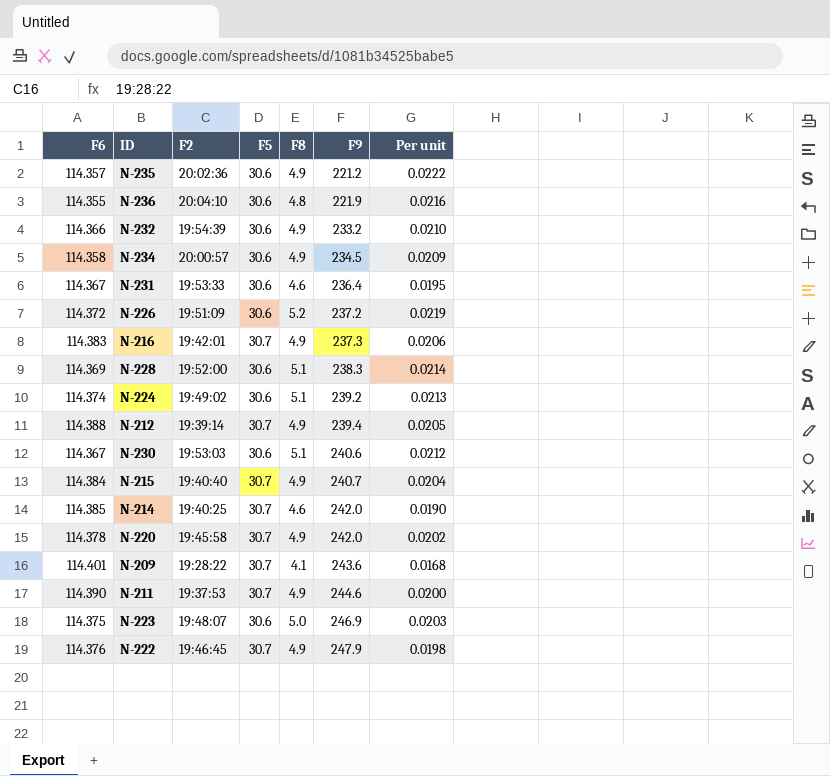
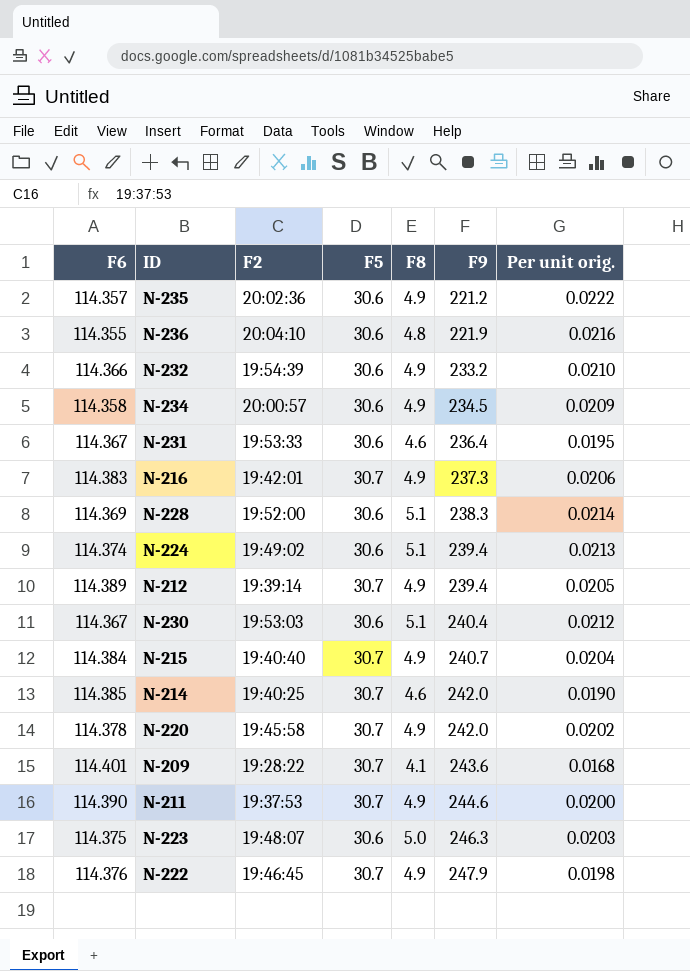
column name: Per unit -> Per unit orig.
row N-226: 114.372 | 19:51:09 | 30.6 | 5.2 | 237.2 | 0.0219 -> none
N-224 | F9: 239.2 -> 239.4
N-212 | F6: 114.388 -> 114.389
N-230 | F9: 240.6 -> 240.4
N-223 | F9: 246.9 -> 246.3

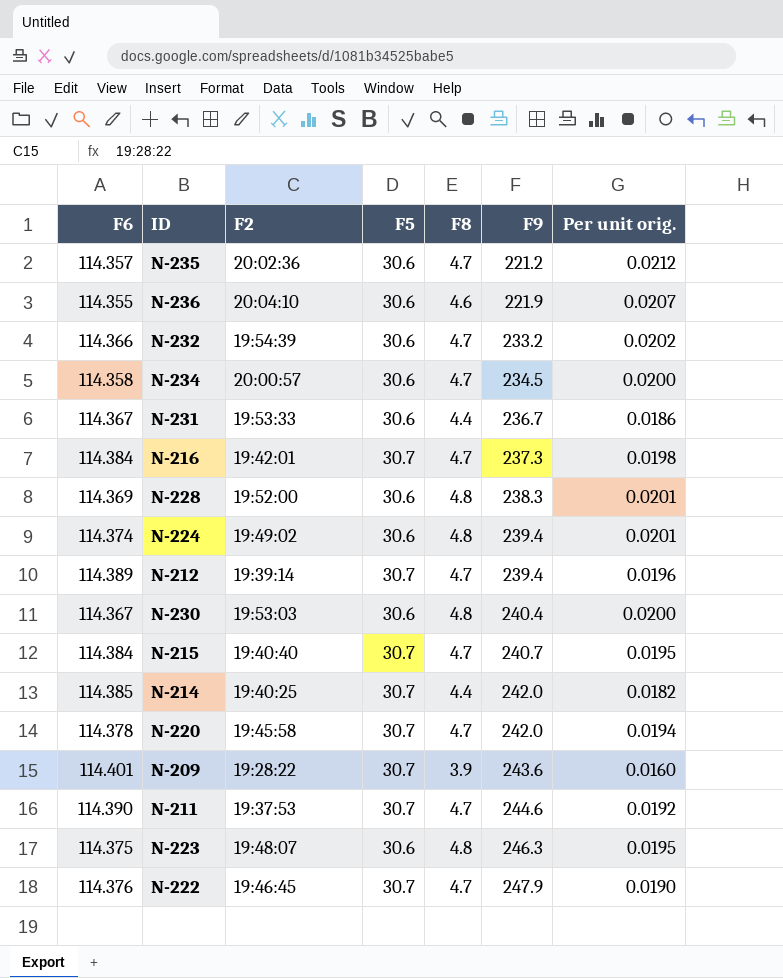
N-235 | F8: 4.9 -> 4.7
N-235 | Per unit orig.: 0.0222 -> 0.0212
N-236 | F8: 4.8 -> 4.6
N-236 | Per unit orig.: 0.0216 -> 0.0207
N-232 | F8: 4.9 -> 4.7
N-232 | Per unit orig.: 0.0210 -> 0.0202
N-234 | F8: 4.9 -> 4.7
N-234 | Per unit orig.: 0.0209 -> 0.0200
N-231 | F8: 4.6 -> 4.4
N-231 | F9: 236.4 -> 236.7
N-231 | Per unit orig.: 0.0195 -> 0.0186
N-216 | F6: 114.383 -> 114.384
N-216 | F8: 4.9 -> 4.7
N-216 | Per unit orig.: 0.0206 -> 0.0198
N-228 | F8: 5.1 -> 4.8
N-228 | Per unit orig.: 0.0214 -> 0.0201
N-224 | F8: 5.1 -> 4.8
N-224 | Per unit orig.: 0.0213 -> 0.0201
N-212 | F8: 4.9 -> 4.7
N-212 | Per unit orig.: 0.0205 -> 0.0196
N-230 | F8: 5.1 -> 4.8
N-230 | Per unit orig.: 0.0212 -> 0.0200
N-215 | F8: 4.9 -> 4.7
N-215 | Per unit orig.: 0.0204 -> 0.0195
N-214 | F8: 4.6 -> 4.4
N-214 | Per unit orig.: 0.0190 -> 0.0182
N-220 | F8: 4.9 -> 4.7
N-220 | Per unit orig.: 0.0202 -> 0.0194
N-209 | F8: 4.1 -> 3.9
N-209 | Per unit orig.: 0.0168 -> 0.0160
N-211 | F8: 4.9 -> 4.7
N-211 | Per unit orig.: 0.0200 -> 0.0192
N-223 | F8: 5.0 -> 4.8
N-223 | Per unit orig.: 0.0203 -> 0.0195
N-222 | F8: 4.9 -> 4.7
N-222 | Per unit orig.: 0.0198 -> 0.0190

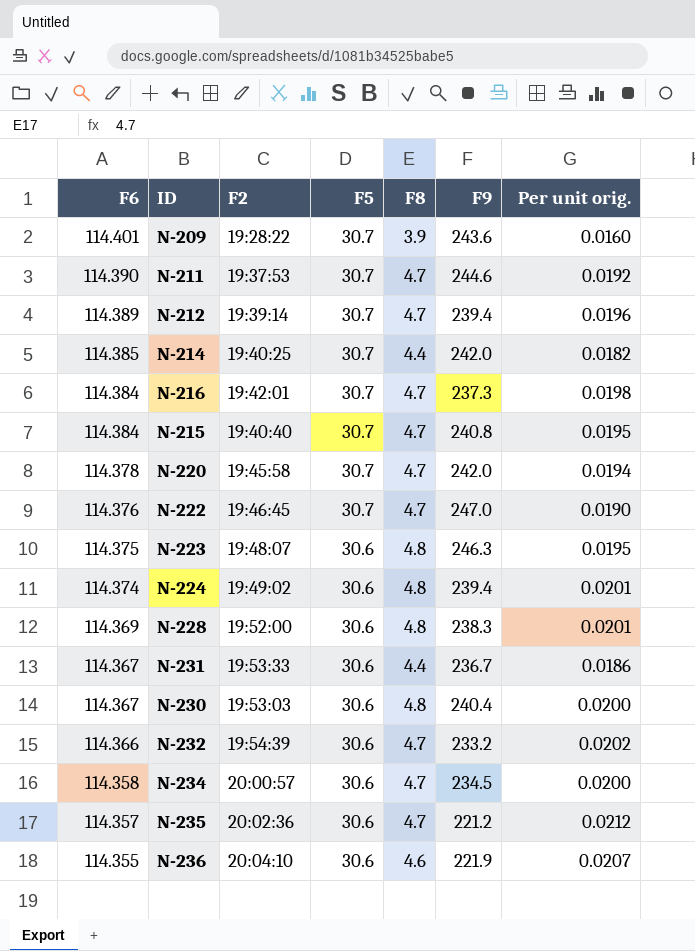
row order: F9 ascending -> F6 descending
N-215 | F9: 240.7 -> 240.8
N-222 | F9: 247.9 -> 247.0

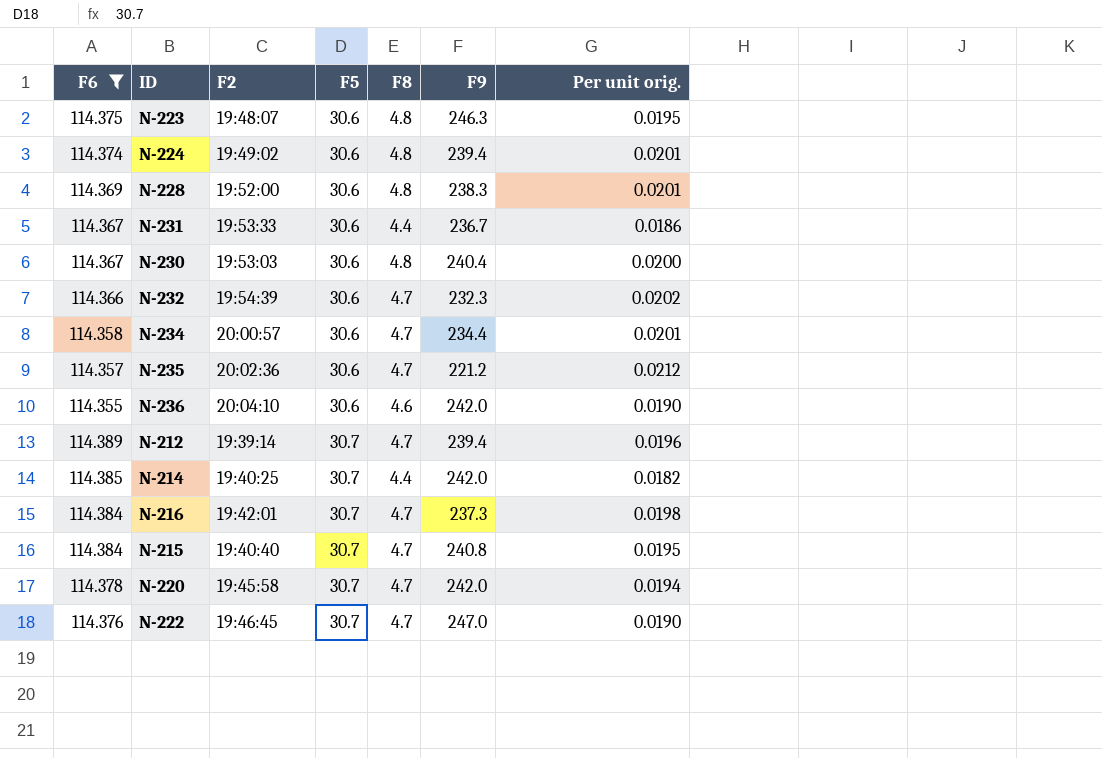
filter: none -> F6 <= 114.389
row order: F6 descending -> F5 ascending
N-232 | F9: 233.2 -> 232.3
N-234 | F9: 234.5 -> 234.4
N-234 | Per unit orig.: 0.0200 -> 0.0201
N-236 | F9: 221.9 -> 242.0
N-236 | Per unit orig.: 0.0207 -> 0.0190

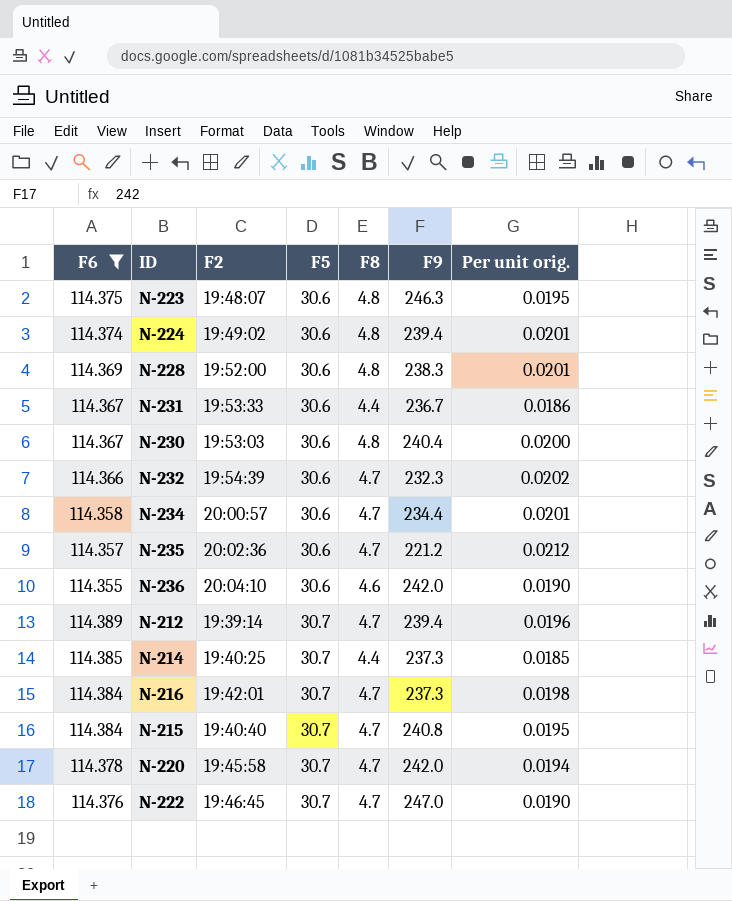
N-214 | F9: 242.0 -> 237.3
N-214 | Per unit orig.: 0.0182 -> 0.0185

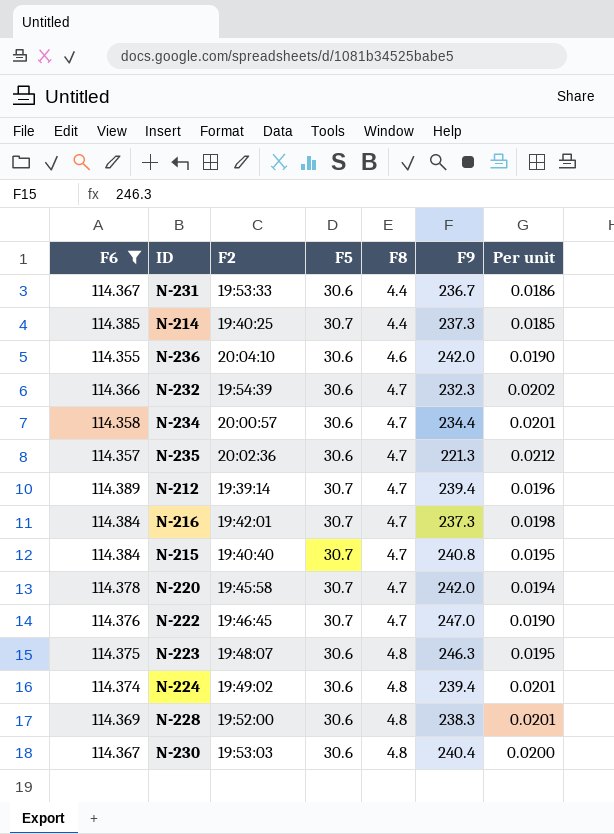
row order: F5 ascending -> F8 ascending
column name: Per unit orig. -> Per unit
N-235 | F9: 221.2 -> 221.3

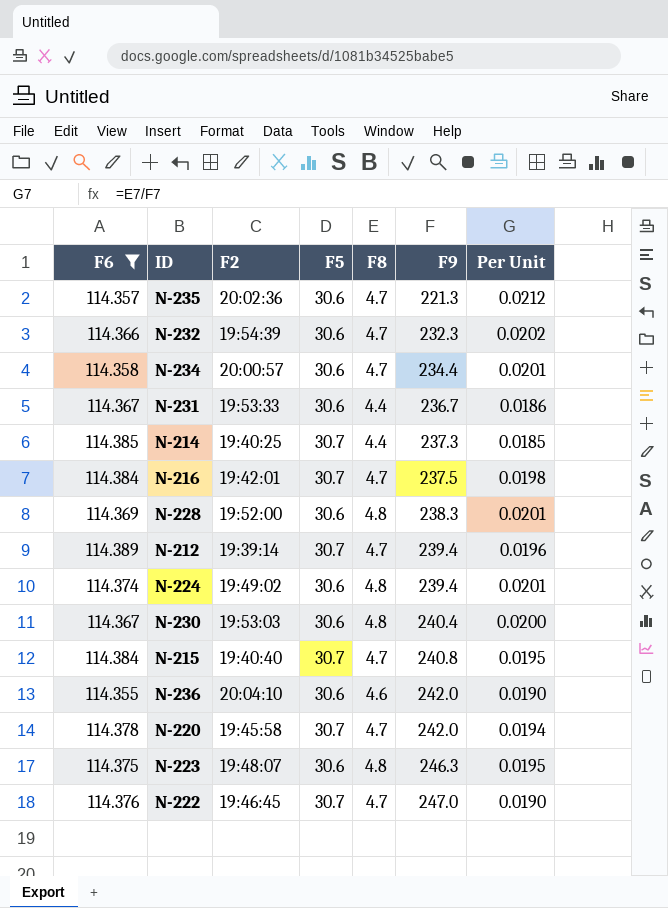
row order: F8 ascending -> F9 ascending
column name: Per unit -> Per Unit
N-216 | F9: 237.3 -> 237.5

